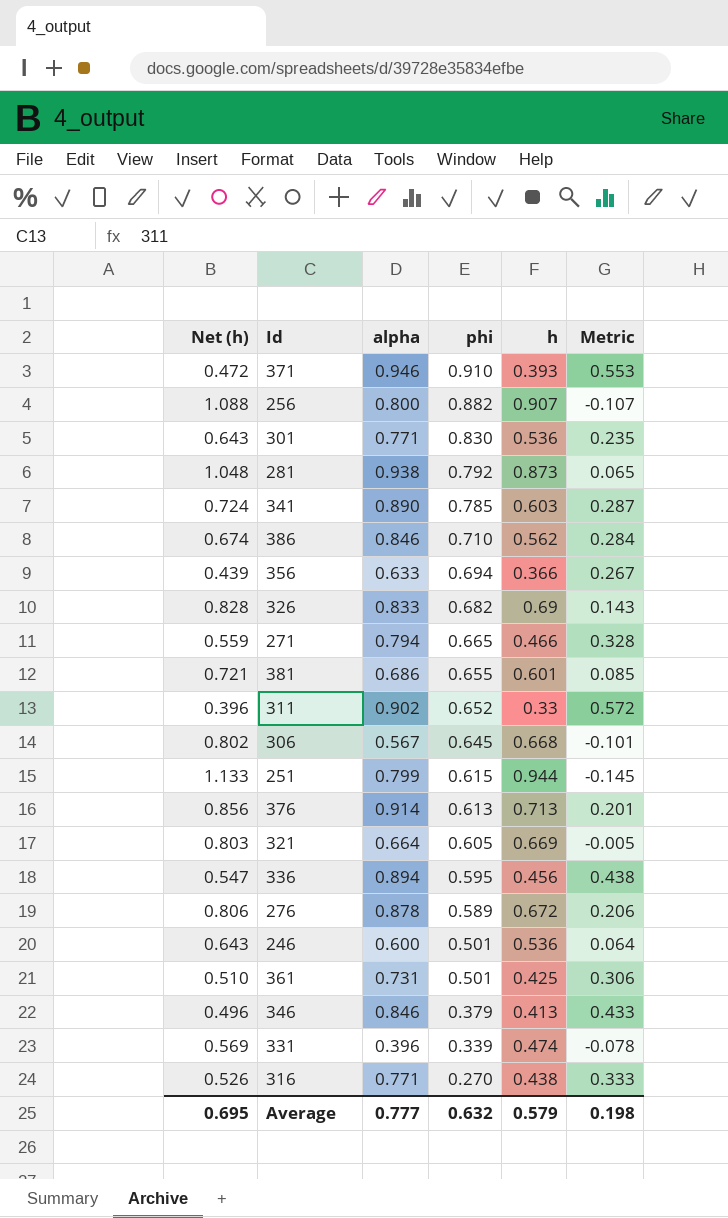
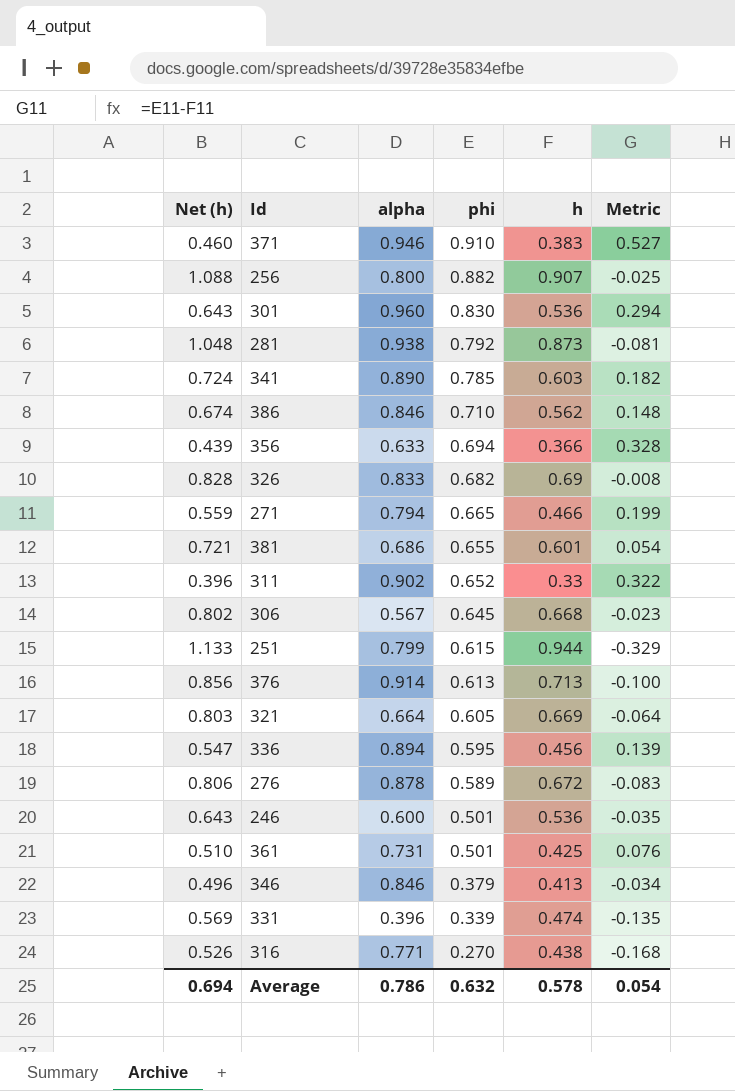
column Metric | formula: [alpha] - [h] -> [phi] - [h]
371 | Net (h): 0.472 -> 0.460
371 | h: 0.393 -> 0.383
301 | alpha: 0.771 -> 0.960
Average | Net (h): 0.695 -> 0.694
Average | alpha: 0.777 -> 0.786
Average | h: 0.579 -> 0.578
Average | Metric: 0.198 -> 0.054

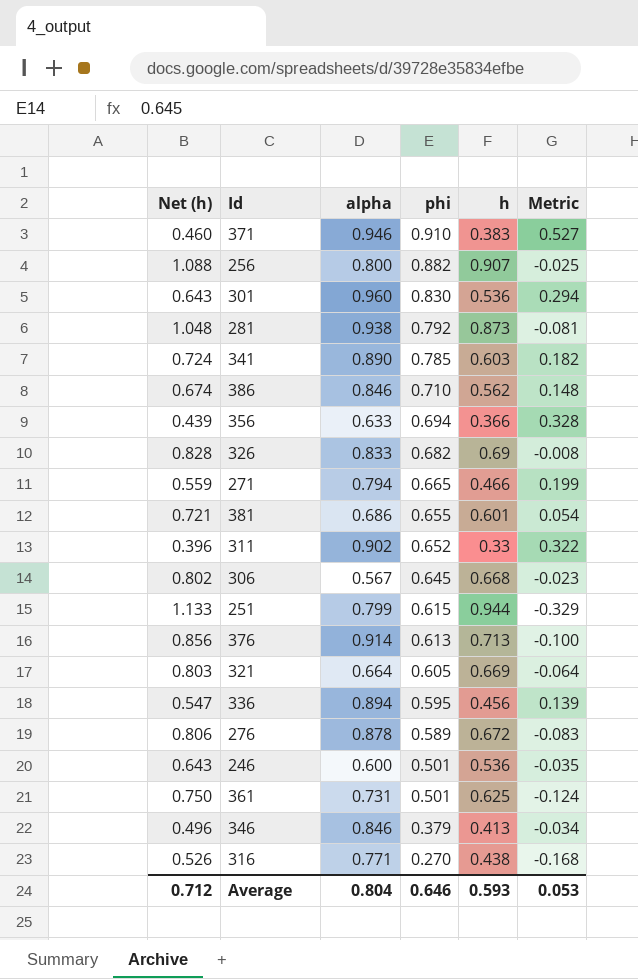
row 331: 0.569 | 0.396 | 0.339 | 0.474 | -0.135 -> none
361 | Net (h): 0.510 -> 0.750
361 | h: 0.425 -> 0.625
361 | Metric: 0.076 -> -0.124
Average | Net (h): 0.694 -> 0.712
Average | alpha: 0.786 -> 0.804
Average | phi: 0.632 -> 0.646
Average | h: 0.578 -> 0.593
Average | Metric: 0.054 -> 0.053

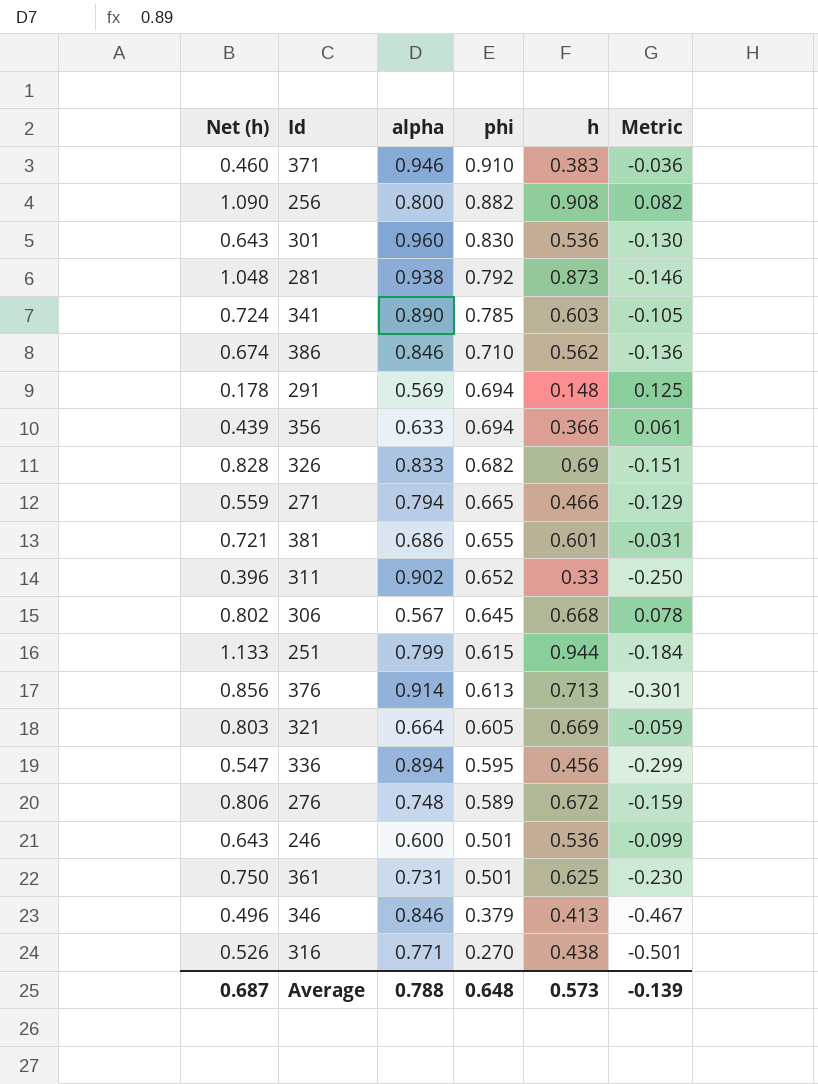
column Metric | formula: [phi] - [h] -> [phi] - [alpha]
256 | Net (h): 1.088 -> 1.090
256 | h: 0.907 -> 0.908
row 291: none -> 0.178 | 0.569 | 0.694 | 0.148 | 0.125
276 | alpha: 0.878 -> 0.748
Average | Net (h): 0.712 -> 0.687
Average | alpha: 0.804 -> 0.788
Average | phi: 0.646 -> 0.648
Average | h: 0.593 -> 0.573
Average | Metric: 0.053 -> -0.139

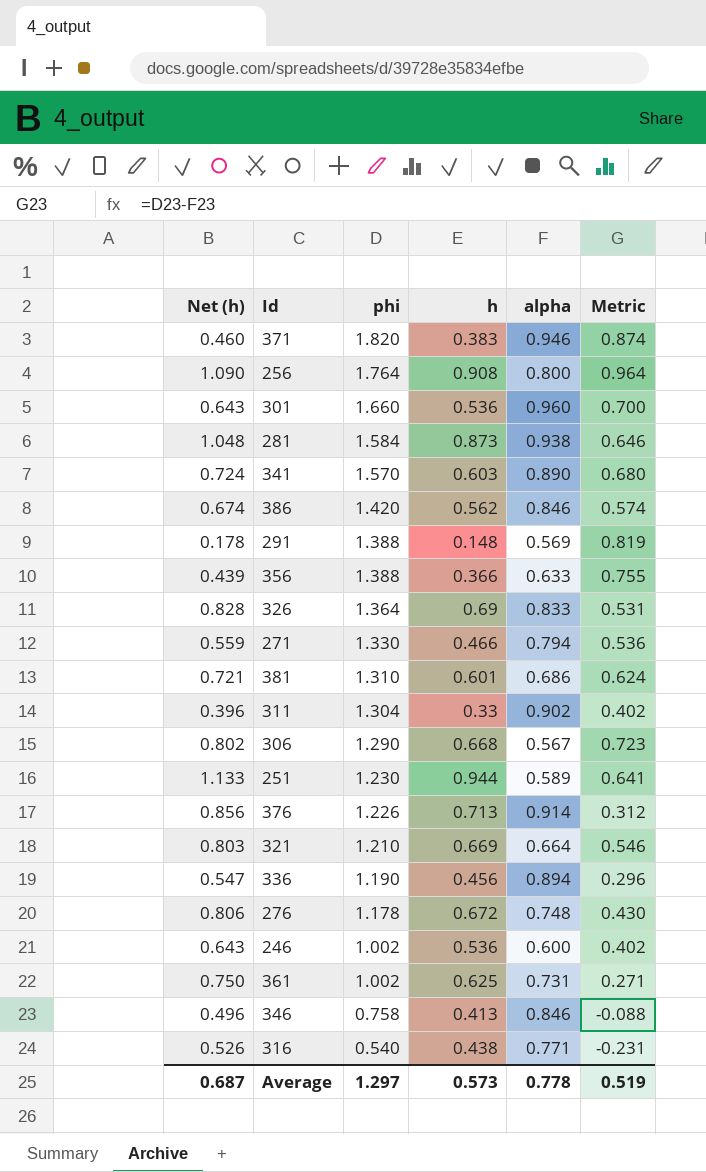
column alpha | position: 3 -> 5
371 | phi: 0.910 -> 1.820
371 | Metric: -0.036 -> 0.874
256 | phi: 0.882 -> 1.764
256 | Metric: 0.082 -> 0.964
301 | phi: 0.830 -> 1.660
301 | Metric: -0.130 -> 0.700
281 | phi: 0.792 -> 1.584
281 | Metric: -0.146 -> 0.646
341 | phi: 0.785 -> 1.570
341 | Metric: -0.105 -> 0.680
386 | phi: 0.710 -> 1.420
386 | Metric: -0.136 -> 0.574
291 | phi: 0.694 -> 1.388
291 | Metric: 0.125 -> 0.819
356 | phi: 0.694 -> 1.388
356 | Metric: 0.061 -> 0.755
326 | phi: 0.682 -> 1.364
326 | Metric: -0.151 -> 0.531
271 | phi: 0.665 -> 1.330
271 | Metric: -0.129 -> 0.536
381 | phi: 0.655 -> 1.310
381 | Metric: -0.031 -> 0.624
311 | phi: 0.652 -> 1.304
311 | Metric: -0.250 -> 0.402
306 | phi: 0.645 -> 1.290
306 | Metric: 0.078 -> 0.723
251 | phi: 0.615 -> 1.230
251 | alpha: 0.799 -> 0.589
251 | Metric: -0.184 -> 0.641
376 | phi: 0.613 -> 1.226
376 | Metric: -0.301 -> 0.312
321 | phi: 0.605 -> 1.210
321 | Metric: -0.059 -> 0.546
336 | phi: 0.595 -> 1.190
336 | Metric: -0.299 -> 0.296
276 | phi: 0.589 -> 1.178
276 | Metric: -0.159 -> 0.430
246 | phi: 0.501 -> 1.002
246 | Metric: -0.099 -> 0.402
361 | phi: 0.501 -> 1.002
361 | Metric: -0.230 -> 0.271
346 | phi: 0.379 -> 0.758
346 | Metric: -0.467 -> -0.088
316 | phi: 0.270 -> 0.540
316 | Metric: -0.501 -> -0.231
Average | phi: 0.648 -> 1.297
Average | alpha: 0.788 -> 0.778
Average | Metric: -0.139 -> 0.519

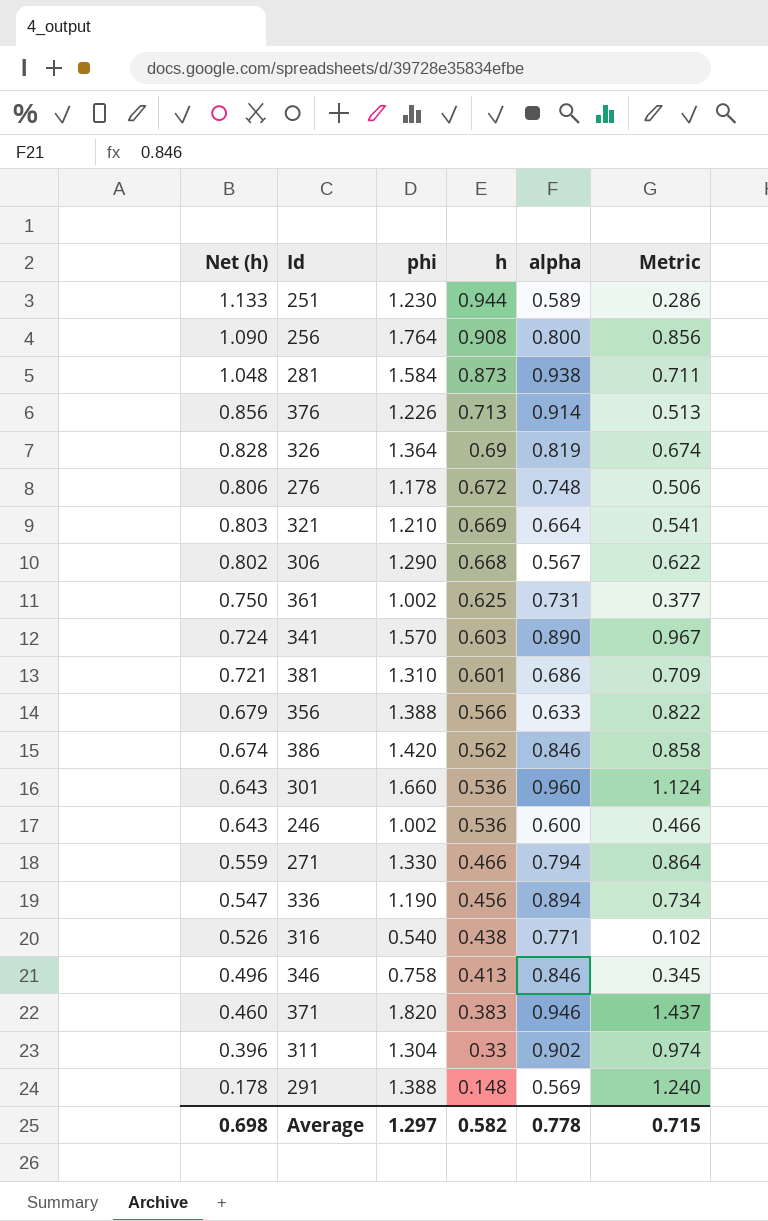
row order: phi descending -> Net (h) descending
column Metric | formula: [phi] - [alpha] -> [phi] - [h]
326 | alpha: 0.833 -> 0.819
356 | Net (h): 0.439 -> 0.679
356 | h: 0.366 -> 0.566
Average | Net (h): 0.687 -> 0.698
Average | h: 0.573 -> 0.582
Average | Metric: 0.519 -> 0.715

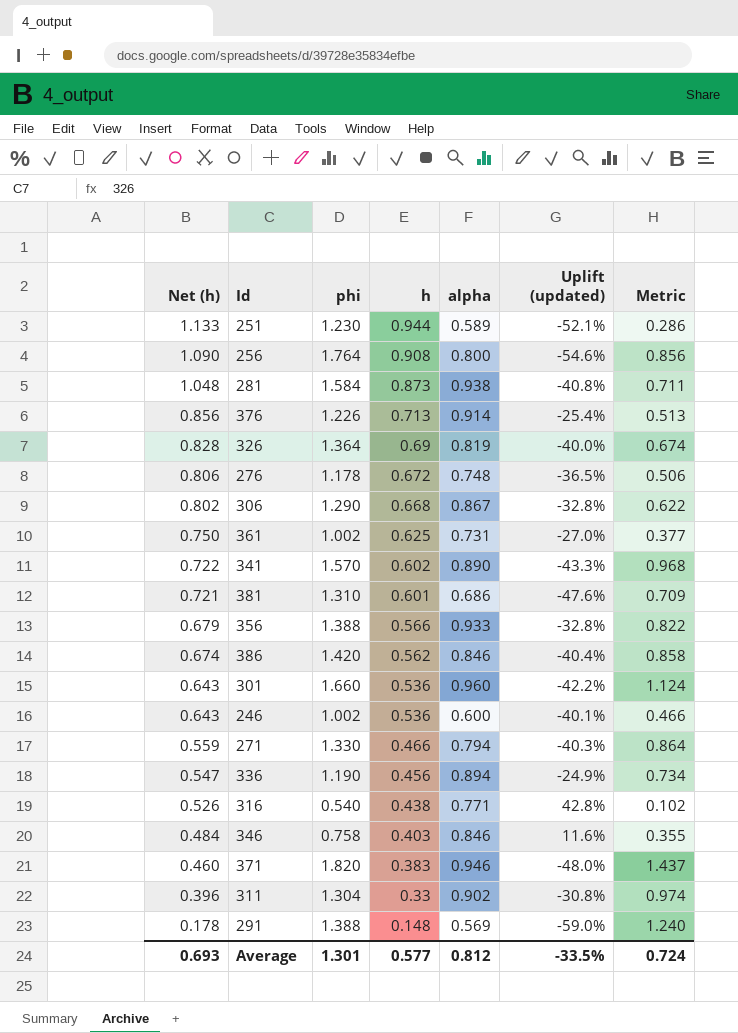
column Uplift (updated) | formula: none -> ([alpha] - [phi]) / [phi]
row 321: 0.803 | 1.210 | 0.669 | 0.664 | 0.541 -> none
306 | alpha: 0.567 -> 0.867
341 | Net (h): 0.724 -> 0.722
341 | h: 0.603 -> 0.602
341 | Metric: 0.967 -> 0.968
356 | alpha: 0.633 -> 0.933
346 | Net (h): 0.496 -> 0.484
346 | h: 0.413 -> 0.403
346 | Metric: 0.345 -> 0.355
Average | Net (h): 0.698 -> 0.693
Average | phi: 1.297 -> 1.301
Average | h: 0.582 -> 0.577
Average | alpha: 0.778 -> 0.812
Average | Metric: 0.715 -> 0.724

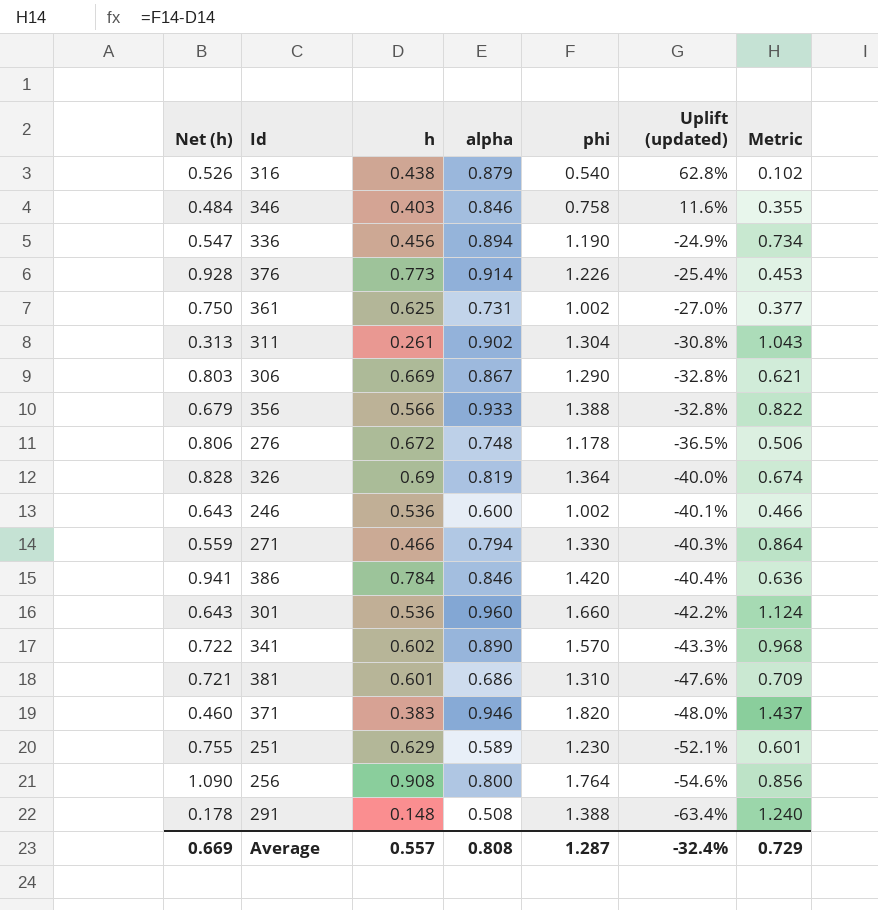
row order: Net (h) descending -> Uplift (updated) descending
column phi | position: 3 -> 5
row 281: 1.048 | 1.584 | 0.873 | 0.938 | -40.8% | 0.711 -> none
316 | alpha: 0.771 -> 0.879
316 | Uplift (updated): 42.8% -> 62.8%
376 | Net (h): 0.856 -> 0.928
376 | h: 0.713 -> 0.773
376 | Metric: 0.513 -> 0.453
311 | Net (h): 0.396 -> 0.313
311 | h: 0.33 -> 0.261
311 | Metric: 0.974 -> 1.043
306 | Net (h): 0.802 -> 0.803
306 | h: 0.668 -> 0.669
306 | Metric: 0.622 -> 0.621
386 | Net (h): 0.674 -> 0.941
386 | h: 0.562 -> 0.784
386 | Metric: 0.858 -> 0.636
251 | Net (h): 1.133 -> 0.755
251 | h: 0.944 -> 0.629
251 | Metric: 0.286 -> 0.601
291 | alpha: 0.569 -> 0.508
291 | Uplift (updated): -59.0% -> -63.4%
Average | Net (h): 0.693 -> 0.669
Average | h: 0.577 -> 0.557
Average | alpha: 0.812 -> 0.808
Average | phi: 1.301 -> 1.287
Average | Uplift (updated): -33.5% -> -32.4%
Average | Metric: 0.724 -> 0.729

